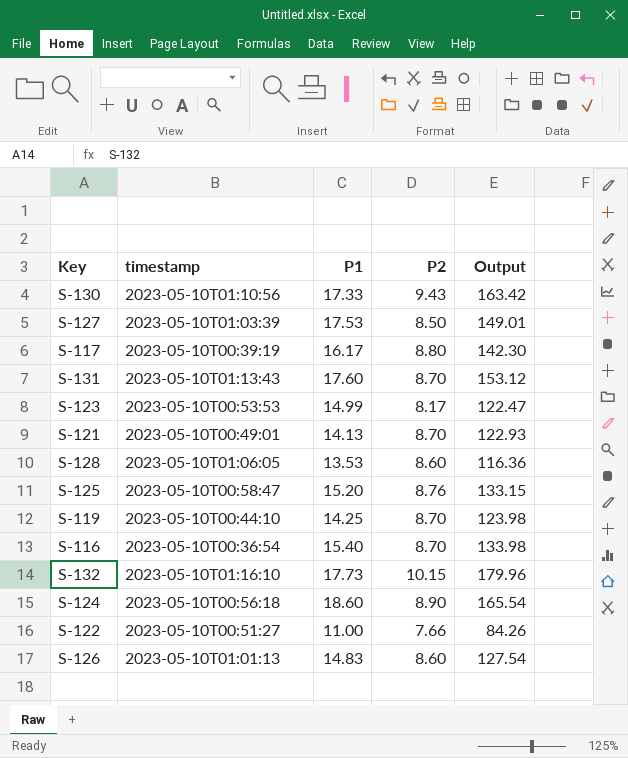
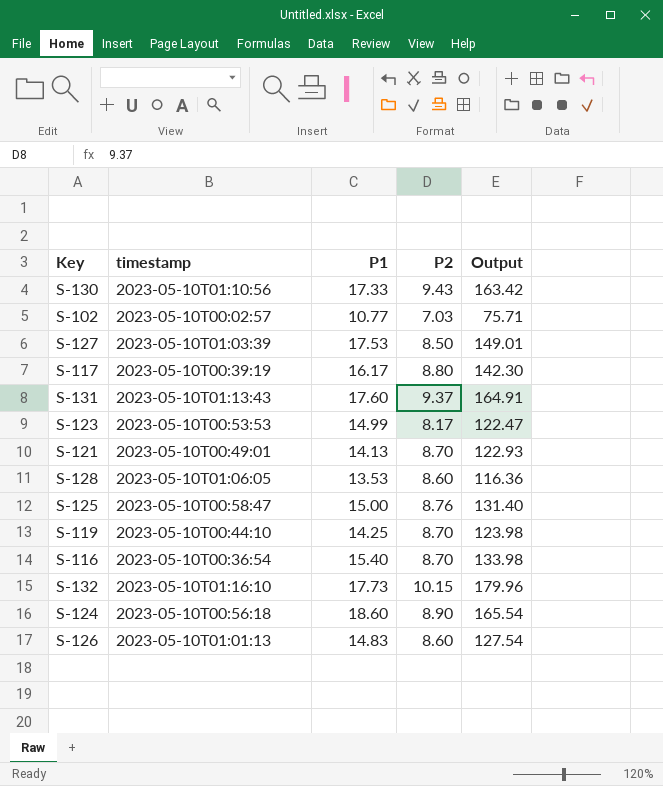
row S-122: 2023-05-10T00:51:27 | 11.00 | 7.66 | 84.26 -> none
row S-102: none -> 2023-05-10T00:02:57 | 10.77 | 7.03 | 75.71
S-131 | P2: 8.70 -> 9.37
S-131 | Output: 153.12 -> 164.91
S-125 | P1: 15.20 -> 15.00
S-125 | Output: 133.15 -> 131.40

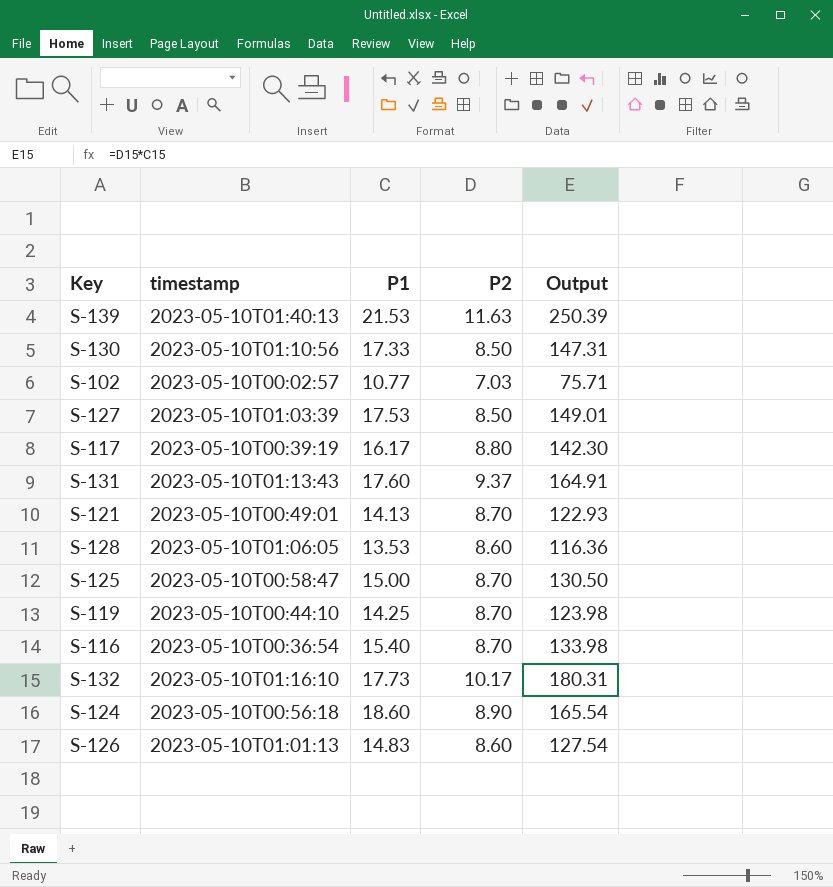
row S-123: 2023-05-10T00:53:53 | 14.99 | 8.17 | 122.47 -> none
row S-139: none -> 2023-05-10T01:40:13 | 21.53 | 11.63 | 250.39
S-130 | P2: 9.43 -> 8.50
S-130 | Output: 163.42 -> 147.31
S-125 | P2: 8.76 -> 8.70
S-125 | Output: 131.40 -> 130.50
S-132 | P2: 10.15 -> 10.17
S-132 | Output: 179.96 -> 180.31

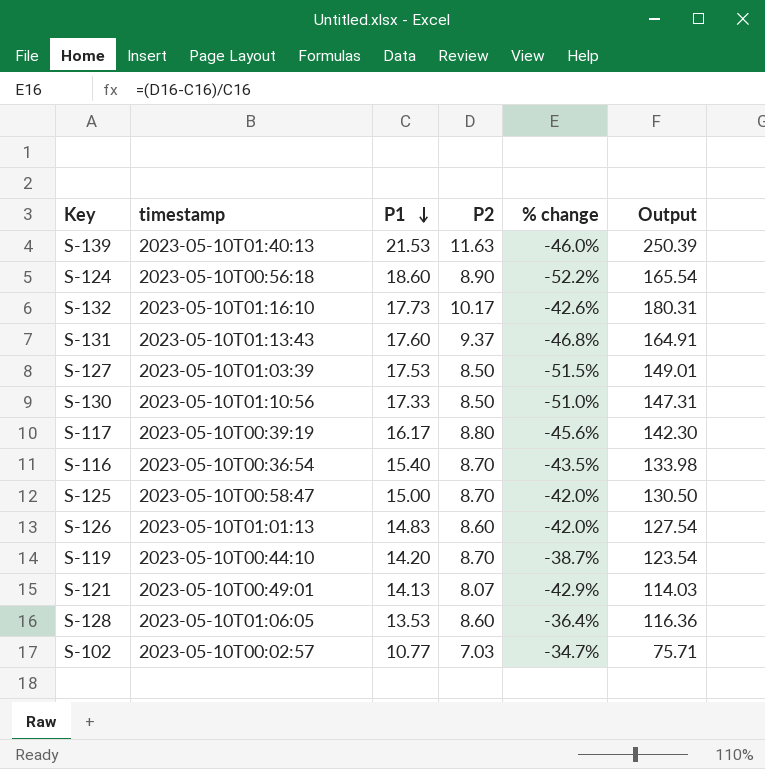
row order: none -> P1 descending
column % change | formula: none -> ([P2] - [P1]) / [P1]
S-119 | P1: 14.25 -> 14.20
S-119 | Output: 123.98 -> 123.54
S-121 | P2: 8.70 -> 8.07
S-121 | Output: 122.93 -> 114.03

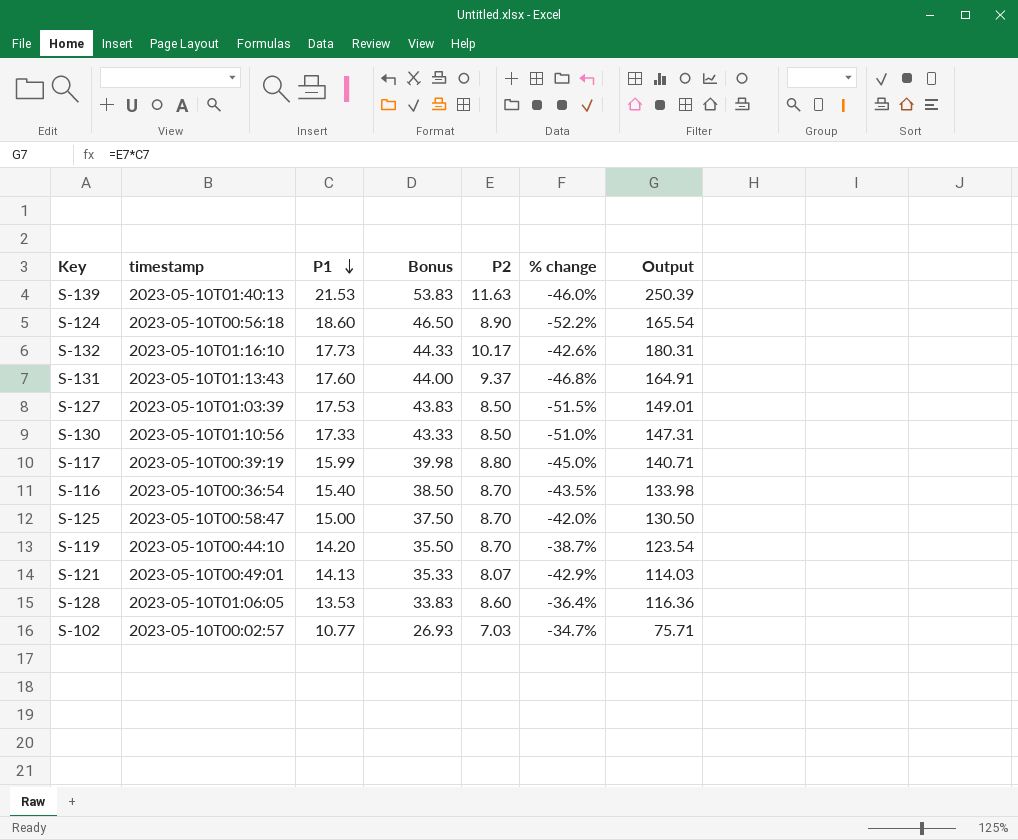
column Bonus | formula: none -> [P1] * 2.5
row S-126: 2023-05-10T01:01:13 | 14.83 | 8.60 | -42.0% | 127.54 -> none
S-117 | P1: 16.17 -> 15.99
S-117 | % change: -45.6% -> -45.0%
S-117 | Output: 142.30 -> 140.71

